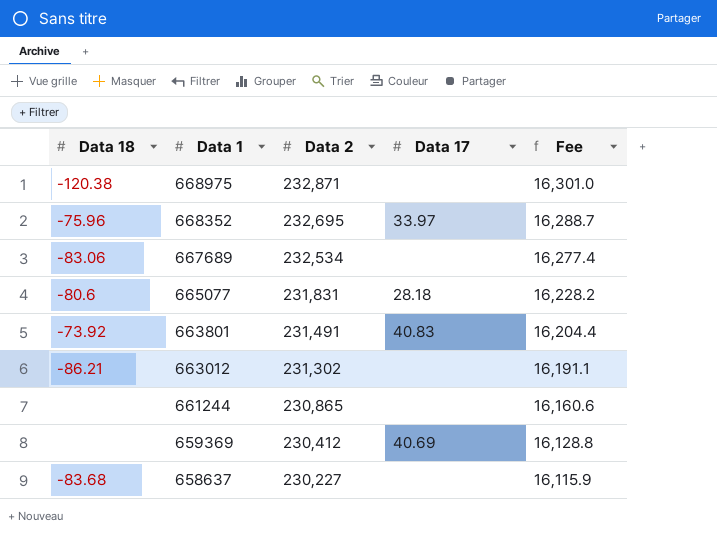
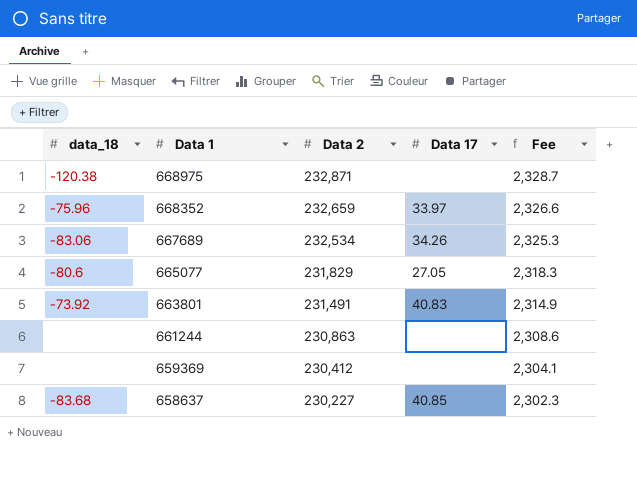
column name: Data 18 -> data_18
column Fee | formula: [Data 2] * 0.07 -> [Data 2] * 0.01
row 663012: -86.21 | 231,302 | none | 16,191.1 -> none
668352 | Data 2: 232,695 -> 232,659
667689 | Data 17: none -> 34.26
665077 | Data 2: 231,831 -> 231,829
665077 | Data 17: 28.18 -> 27.05
661244 | Data 2: 230,865 -> 230,863
659369 | Data 17: 40.69 -> none
658637 | Data 17: none -> 40.85

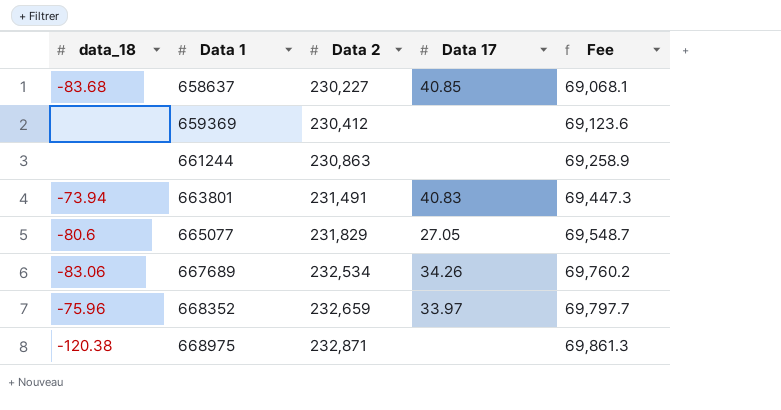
row order: Data 1 descending -> Data 1 ascending
column Fee | formula: [Data 2] * 0.01 -> [Data 2] * 0.3
663801 | data_18: -73.92 -> -73.94

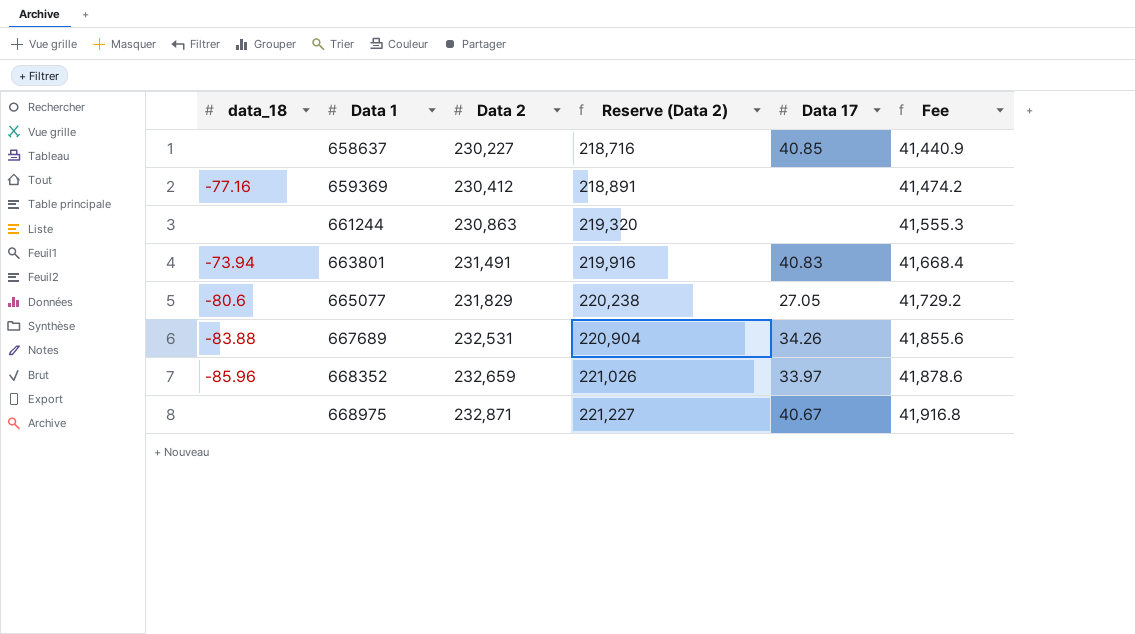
column Reserve (Data 2) | formula: none -> [Data 2] * 0.95
column Fee | formula: [Data 2] * 0.3 -> [Data 2] * 0.18
658637 | data_18: -83.68 -> none
659369 | data_18: none -> -77.16
667689 | data_18: -83.06 -> -83.88
667689 | Data 2: 232,534 -> 232,531
668352 | data_18: -75.96 -> -85.96
668975 | data_18: -120.38 -> none
668975 | Data 17: none -> 40.67

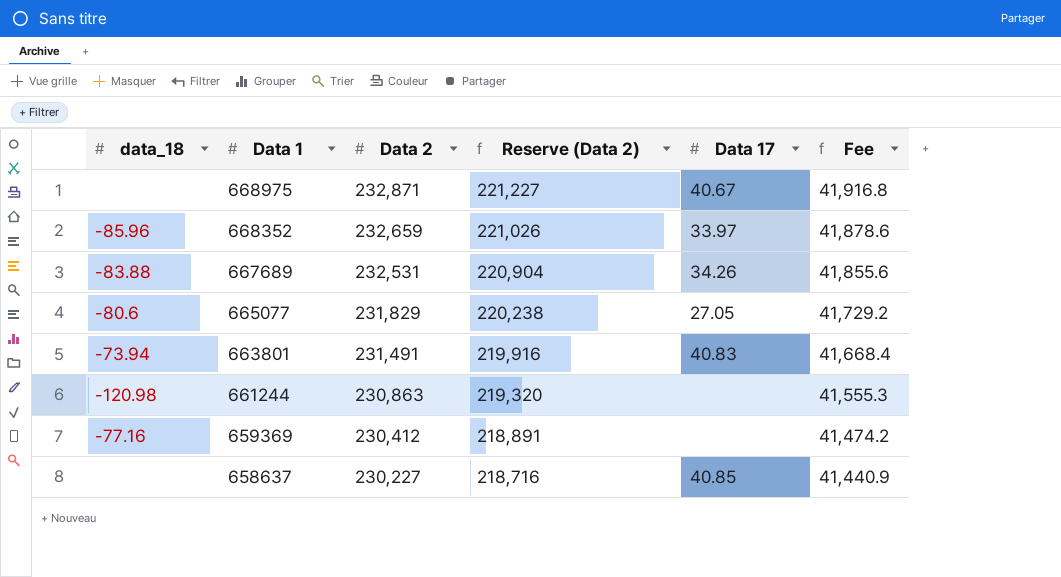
row order: Data 1 ascending -> Data 1 descending
661244 | data_18: none -> -120.98

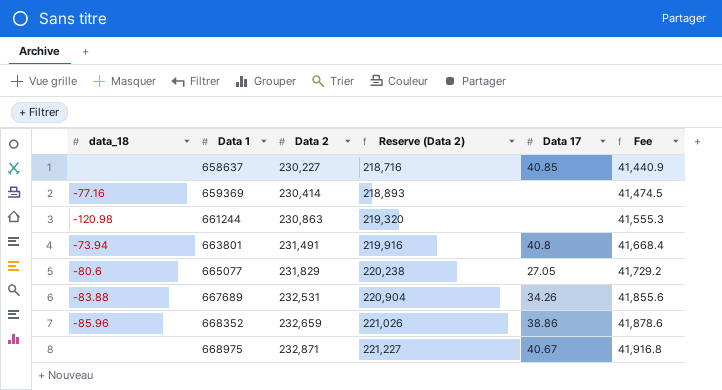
row order: Data 1 descending -> Data 1 ascending
659369 | Data 2: 230,412 -> 230,414
659369 | Reserve (Data 2): 218,891 -> 218,893
659369 | Fee: 41,474.2 -> 41,474.5
663801 | Data 17: 40.83 -> 40.8
668352 | Data 17: 33.97 -> 38.86

